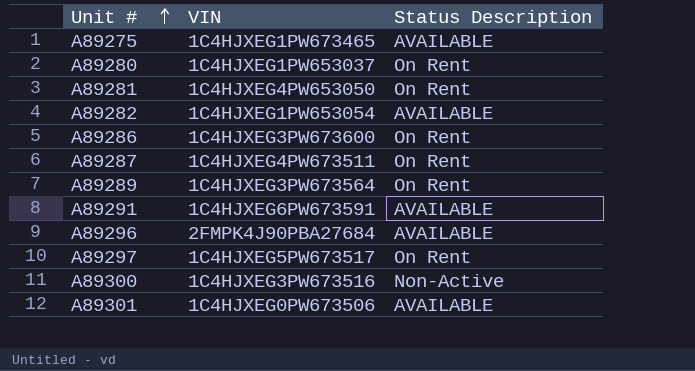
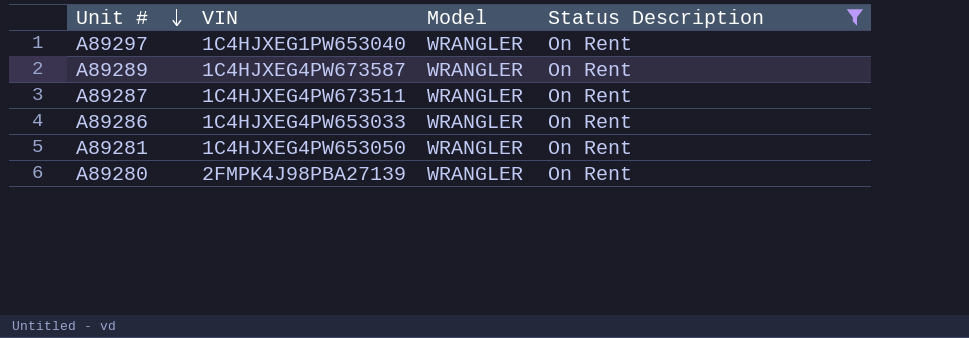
filter: none -> Status Description = On Rent
row order: Unit # ascending -> Unit # descending
column Model | position: none -> 3
A89297 | VIN: 1C4HJXEG5PW673517 -> 1C4HJXEG1PW653040
A89289 | VIN: 1C4HJXEG3PW673564 -> 1C4HJXEG4PW673587
A89286 | VIN: 1C4HJXEG3PW673600 -> 1C4HJXEG4PW653033
A89280 | VIN: 1C4HJXEG1PW653037 -> 2FMPK4J98PBA27139

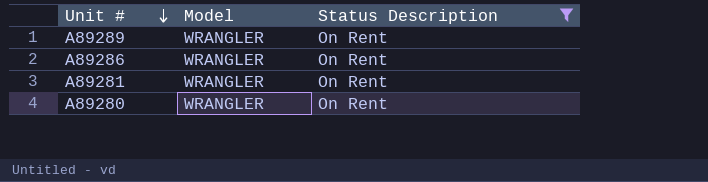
column VIN | position: 2 -> none
row A89297: 1C4HJXEG1PW653040 | WRANGLER | On Rent -> none
row A89287: 1C4HJXEG4PW673511 | WRANGLER | On Rent -> none

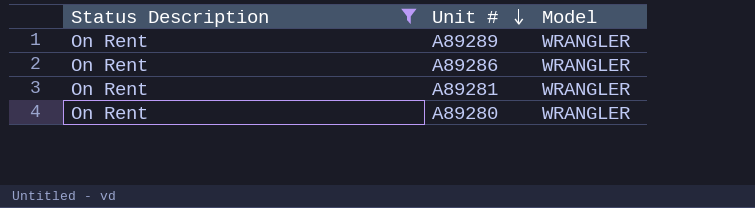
column Status Description | position: 3 -> 1

